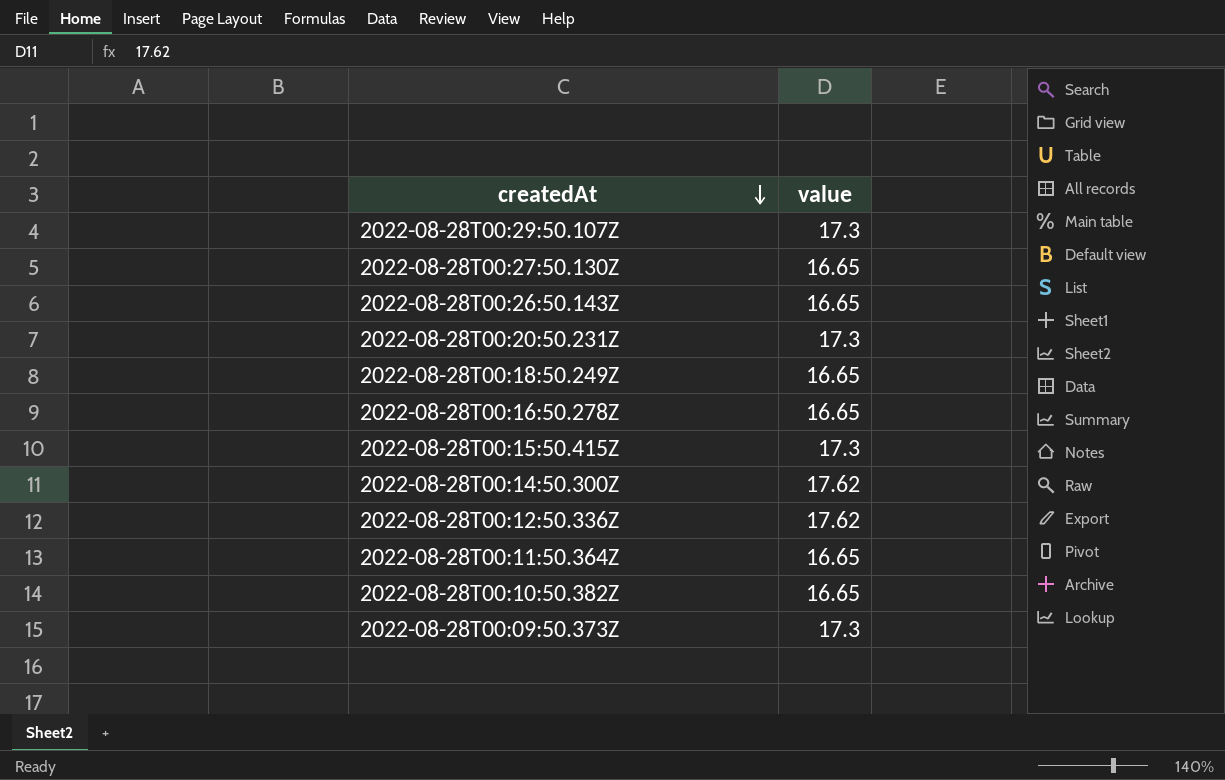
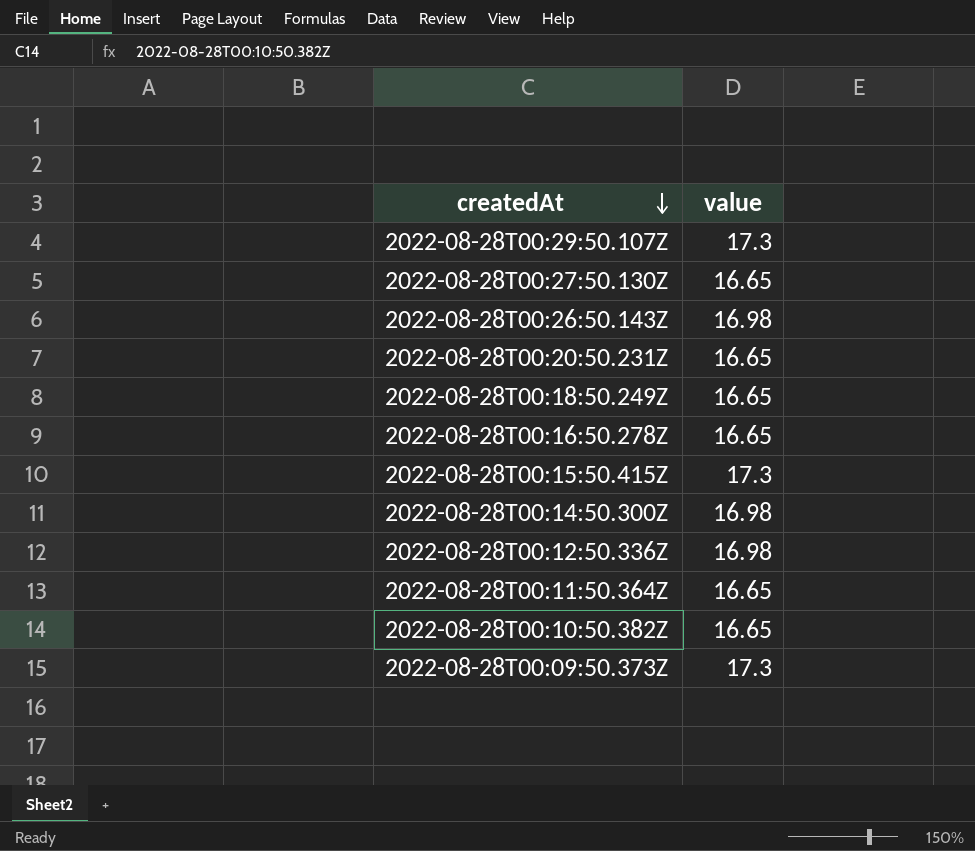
2022-08-28T00:26:50.143Z | value: 16.65 -> 16.98
2022-08-28T00:20:50.231Z | value: 17.3 -> 16.65
2022-08-28T00:14:50.300Z | value: 17.62 -> 16.98
2022-08-28T00:12:50.336Z | value: 17.62 -> 16.98

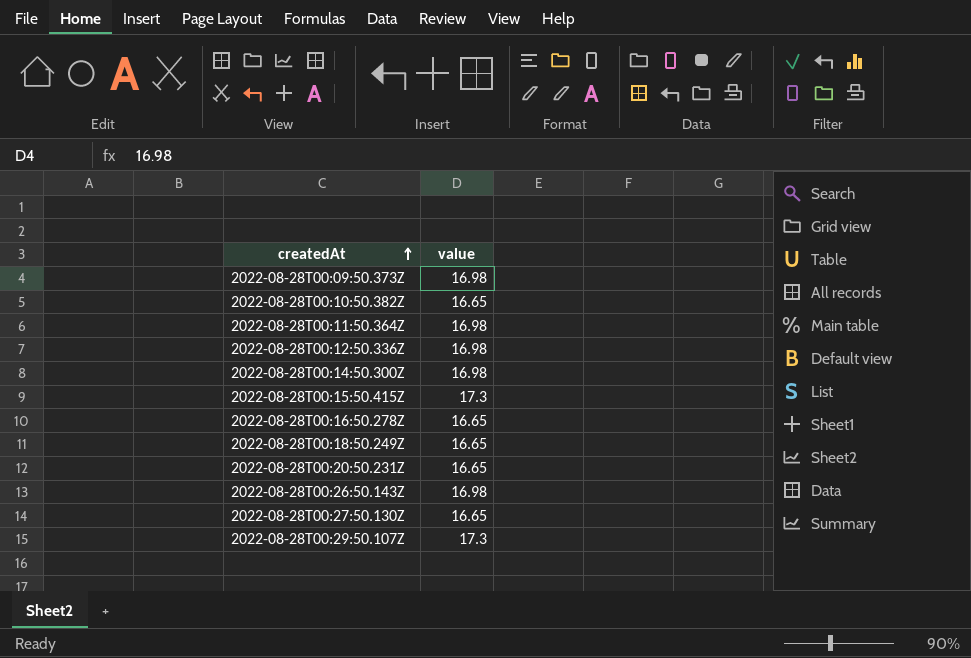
row order: createdAt descending -> createdAt ascending
2022-08-28T00:09:50.373Z | value: 17.3 -> 16.98
2022-08-28T00:11:50.364Z | value: 16.65 -> 16.98

